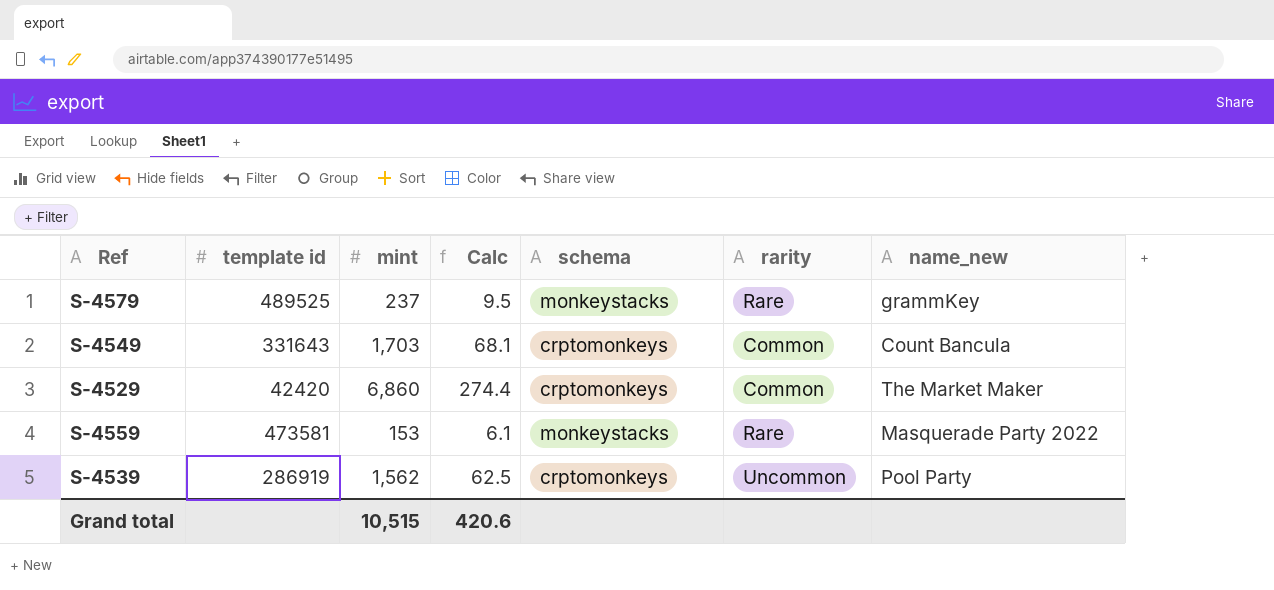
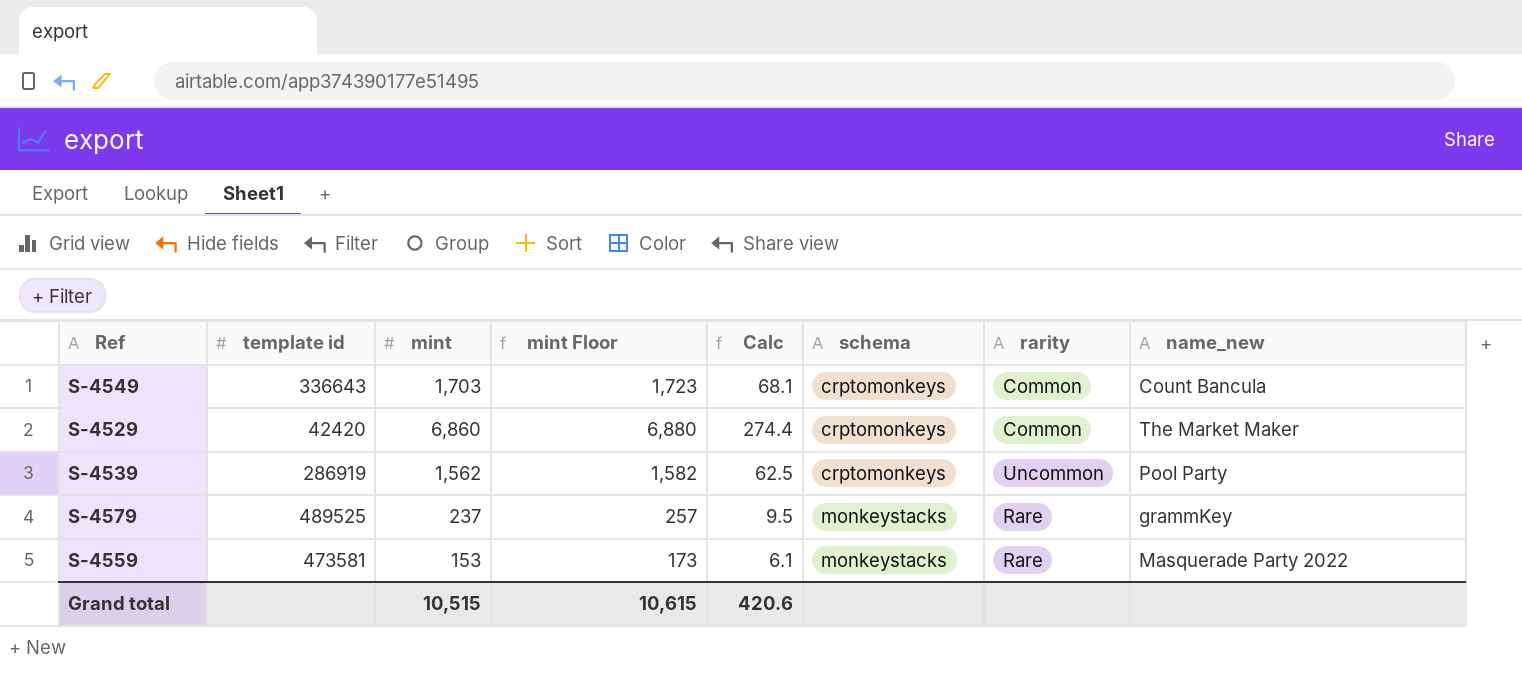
row order: none -> schema ascending
column mint Floor | formula: none -> [mint] + 20
S-4549 | template id: 331643 -> 336643

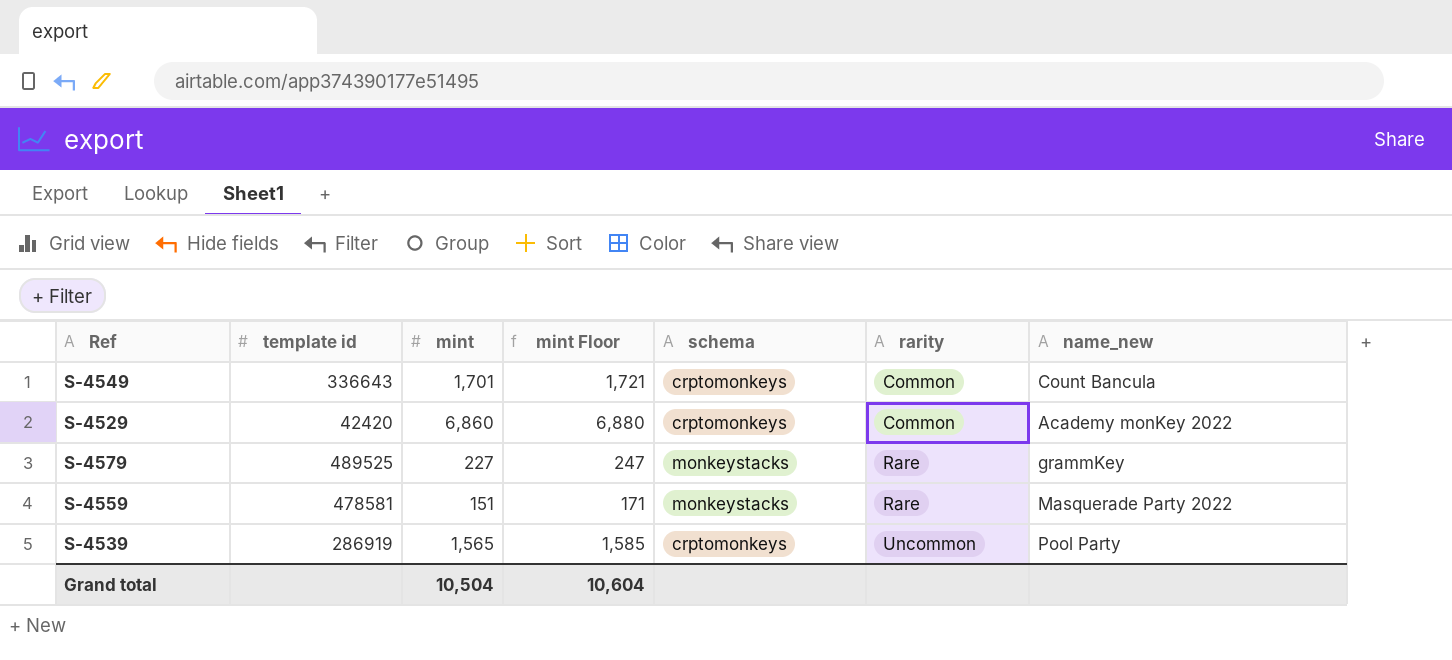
row order: schema ascending -> rarity ascending
column Calc | formula: [mint] * 0.04 -> none
S-4549 | mint: 1,703 -> 1,701
S-4549 | mint Floor: 1,723 -> 1,721
S-4529 | name_new: The Market Maker -> Academy monKey 2022
S-4579 | mint: 237 -> 227
S-4579 | mint Floor: 257 -> 247
S-4559 | template id: 473581 -> 478581
S-4559 | mint: 153 -> 151
S-4559 | mint Floor: 173 -> 171
S-4539 | mint: 1,562 -> 1,565
S-4539 | mint Floor: 1,582 -> 1,585
Grand total | mint: 10,515 -> 10,504
Grand total | mint Floor: 10,615 -> 10,604

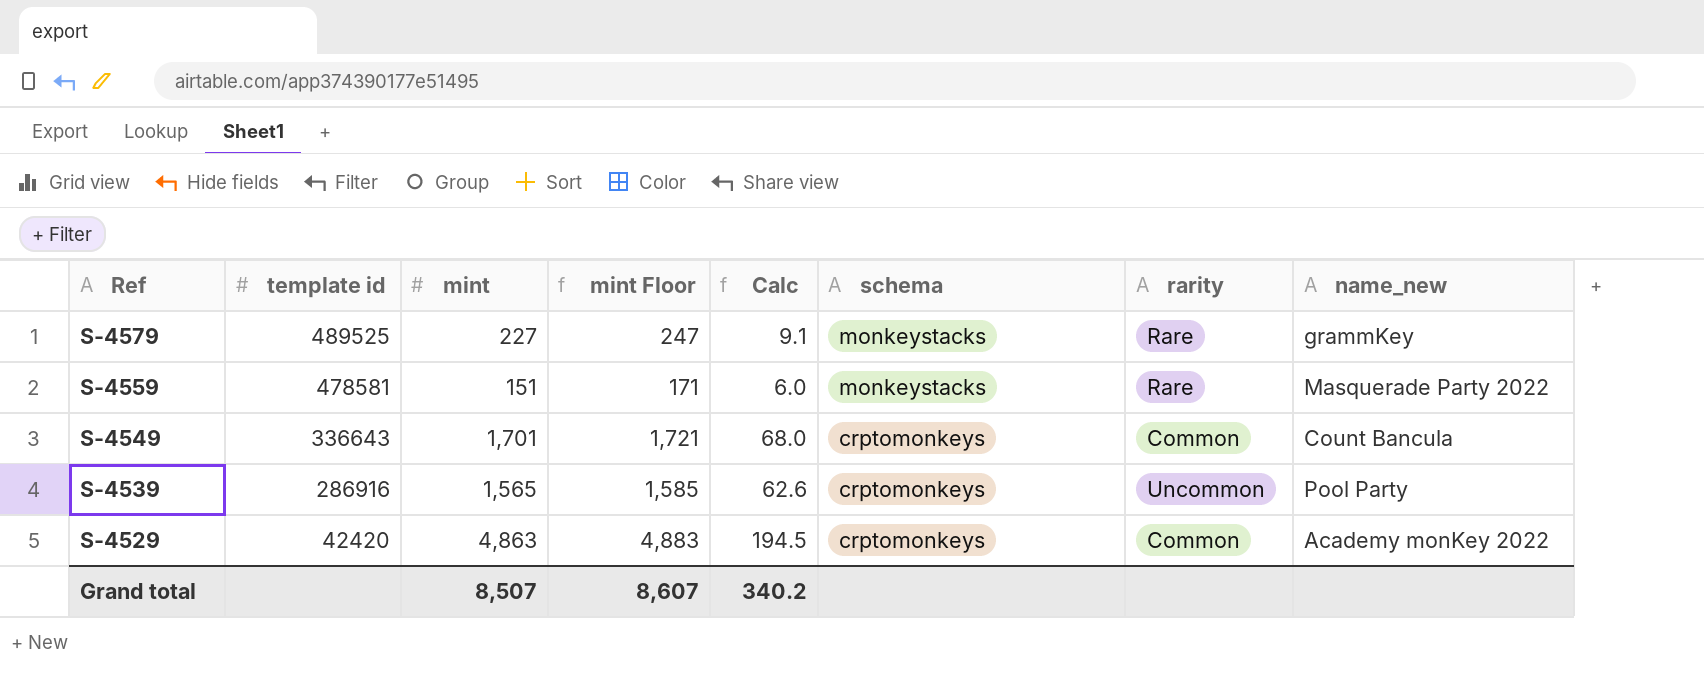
row order: rarity ascending -> Ref descending
column Calc | formula: none -> [mint] * 0.04
S-4539 | template id: 286919 -> 286916
S-4529 | mint: 6,860 -> 4,863
S-4529 | mint Floor: 6,880 -> 4,883
Grand total | mint: 10,504 -> 8,507
Grand total | mint Floor: 10,604 -> 8,607

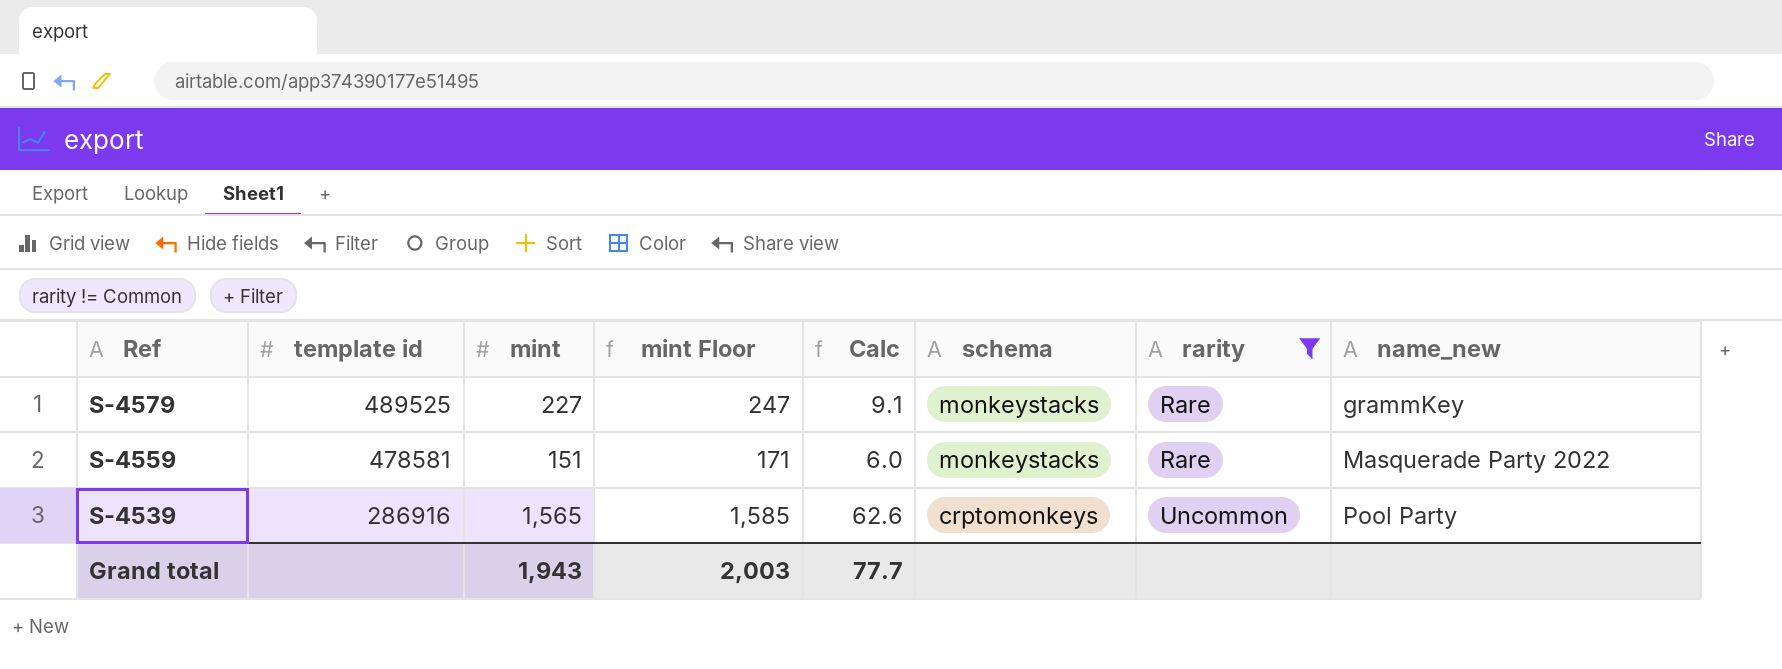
filter: none -> rarity != Common
Grand total | mint: 8,507 -> 1,943
Grand total | mint Floor: 8,607 -> 2,003
Grand total | Calc: 340.2 -> 77.7

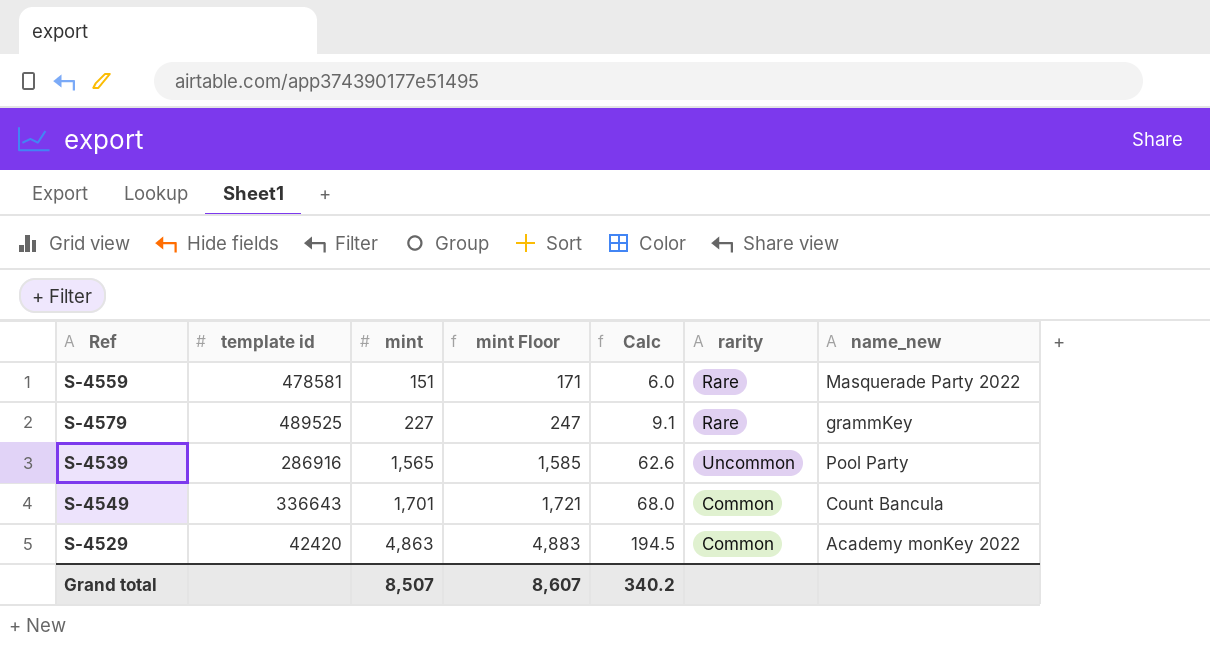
filter: rarity != Common -> none
row order: Ref descending -> mint ascending
column schema | position: 6 -> none
Grand total | mint: 1,943 -> 8,507
Grand total | mint Floor: 2,003 -> 8,607
Grand total | Calc: 77.7 -> 340.2

